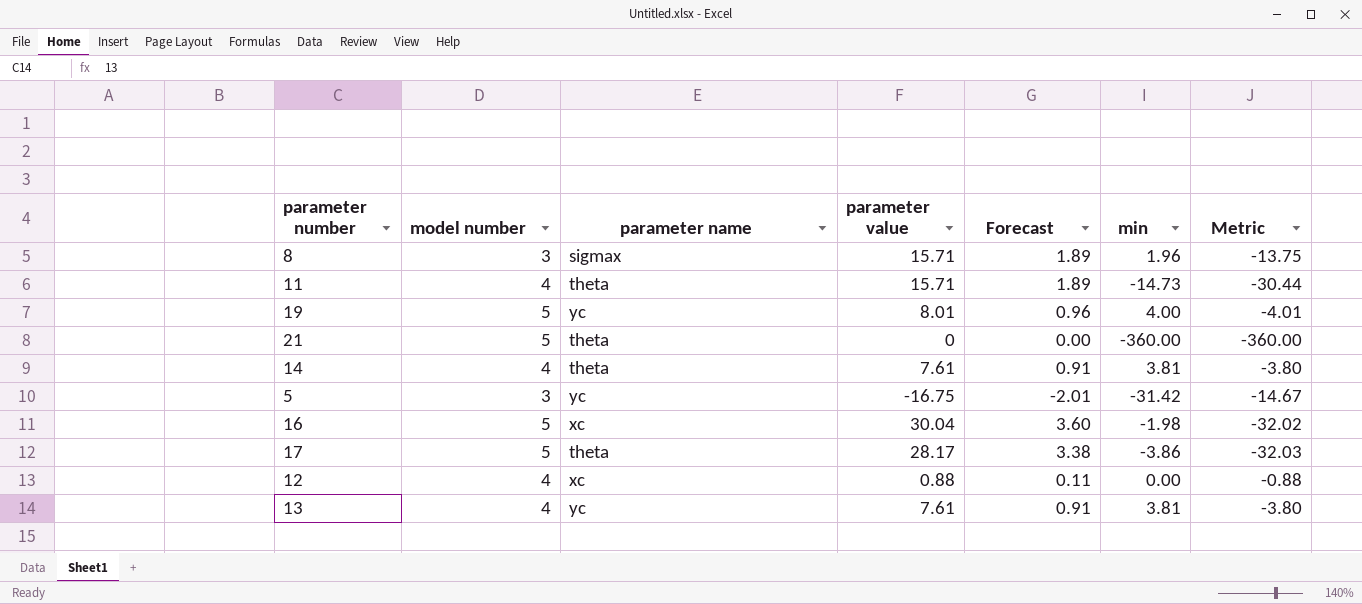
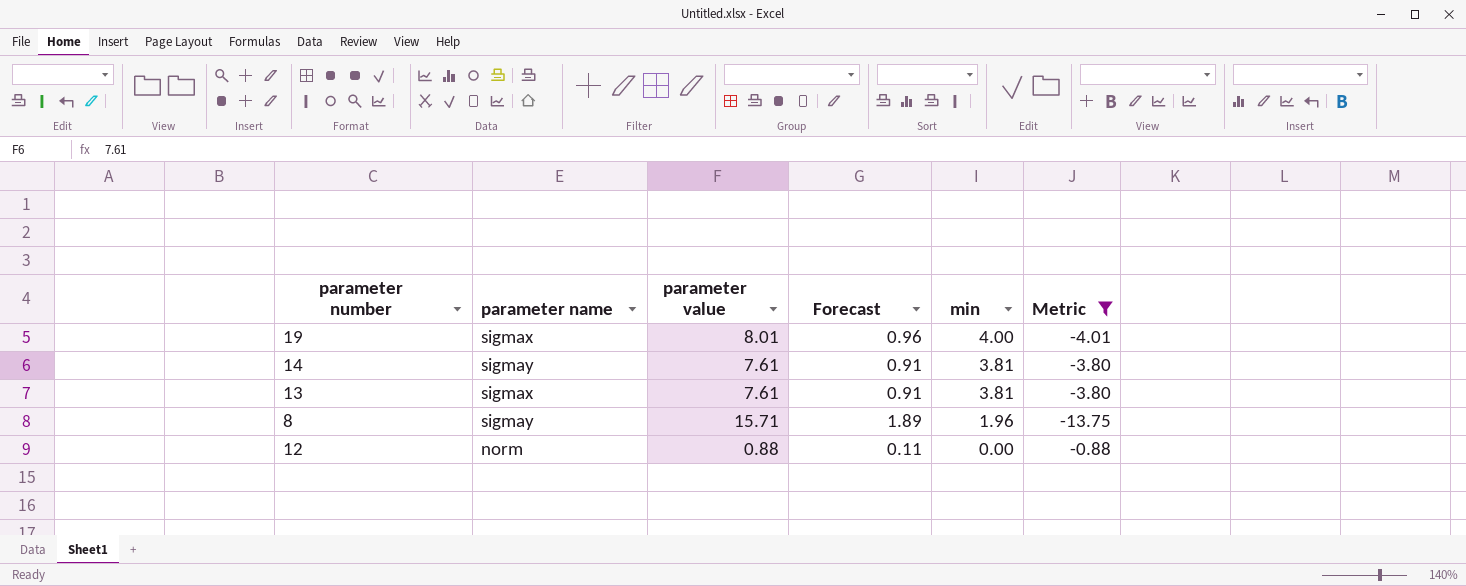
filter: none -> Metric >= -13.75
row order: none -> min descending
column model number | position: 2 -> none
19 | parameter name: yc -> sigmax
14 | parameter name: theta -> sigmay
13 | parameter name: yc -> sigmax
8 | parameter name: sigmax -> sigmay
12 | parameter name: xc -> norm

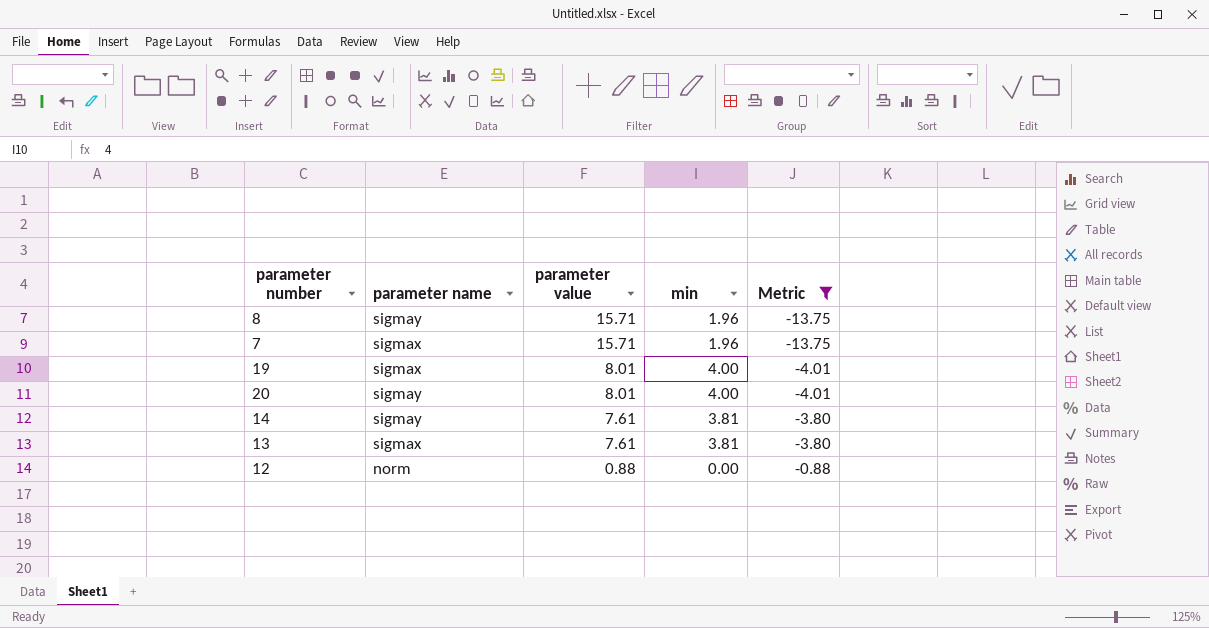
row order: min descending -> parameter value descending
column Forecast | formula: [parameter value] * 0.12 -> none
row 7: none -> sigmax | 15.71 | 1.96 | -13.75
row 20: none -> sigmay | 8.01 | 4.00 | -4.01

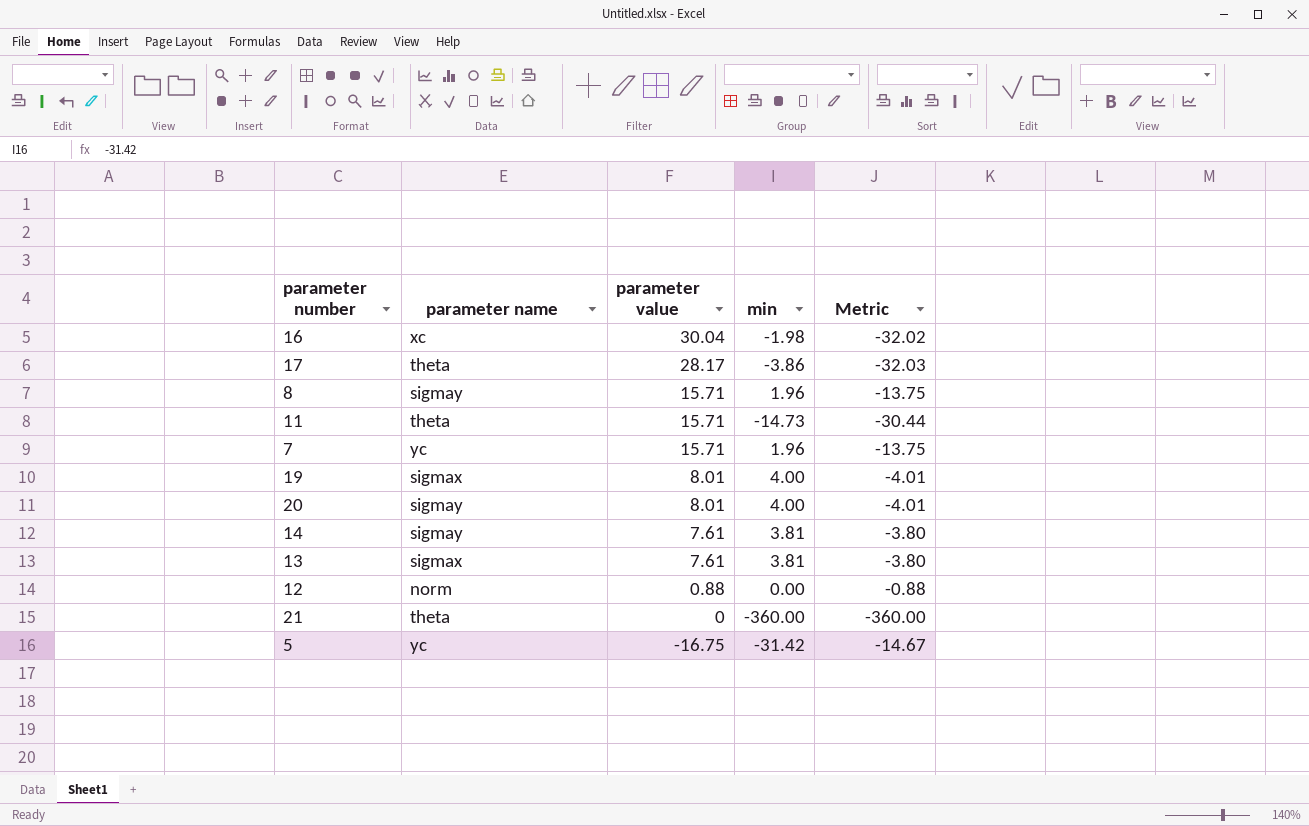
filter: Metric >= -13.75 -> none
7 | parameter name: sigmax -> yc

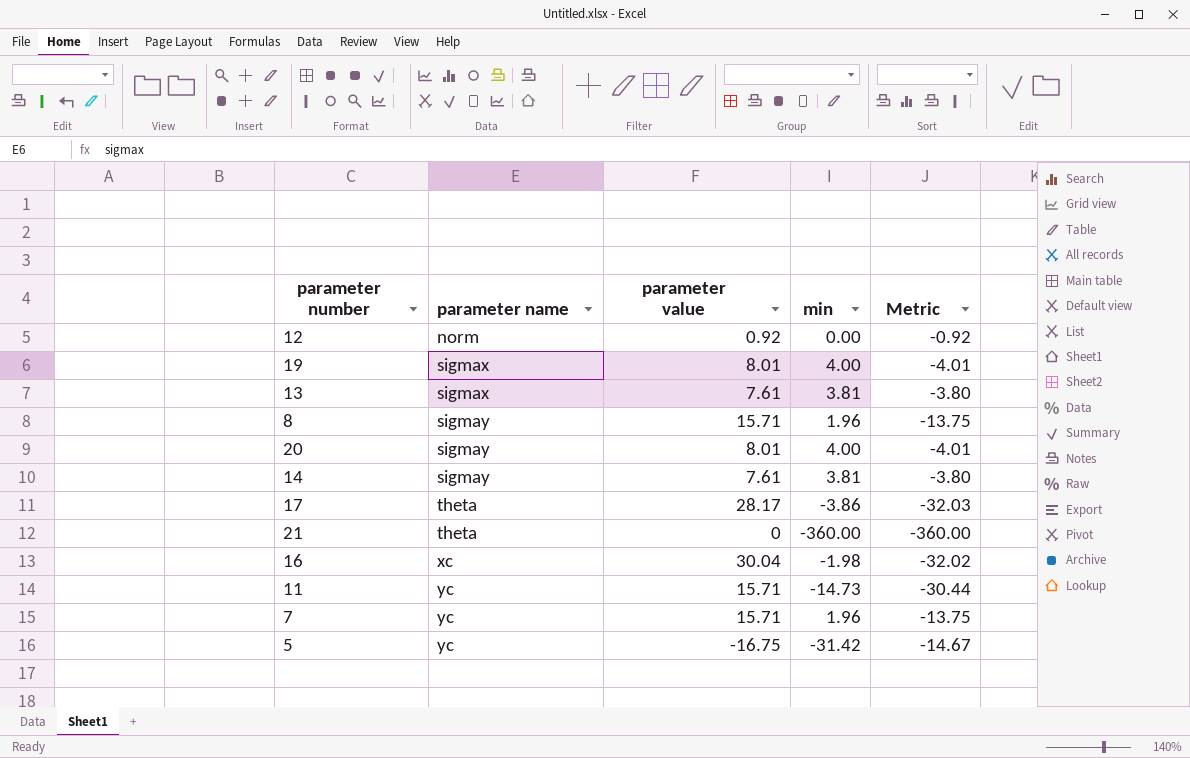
row order: parameter value descending -> parameter name ascending
12 | parameter value: 0.88 -> 0.92
12 | Metric: -0.88 -> -0.92
11 | parameter name: theta -> yc

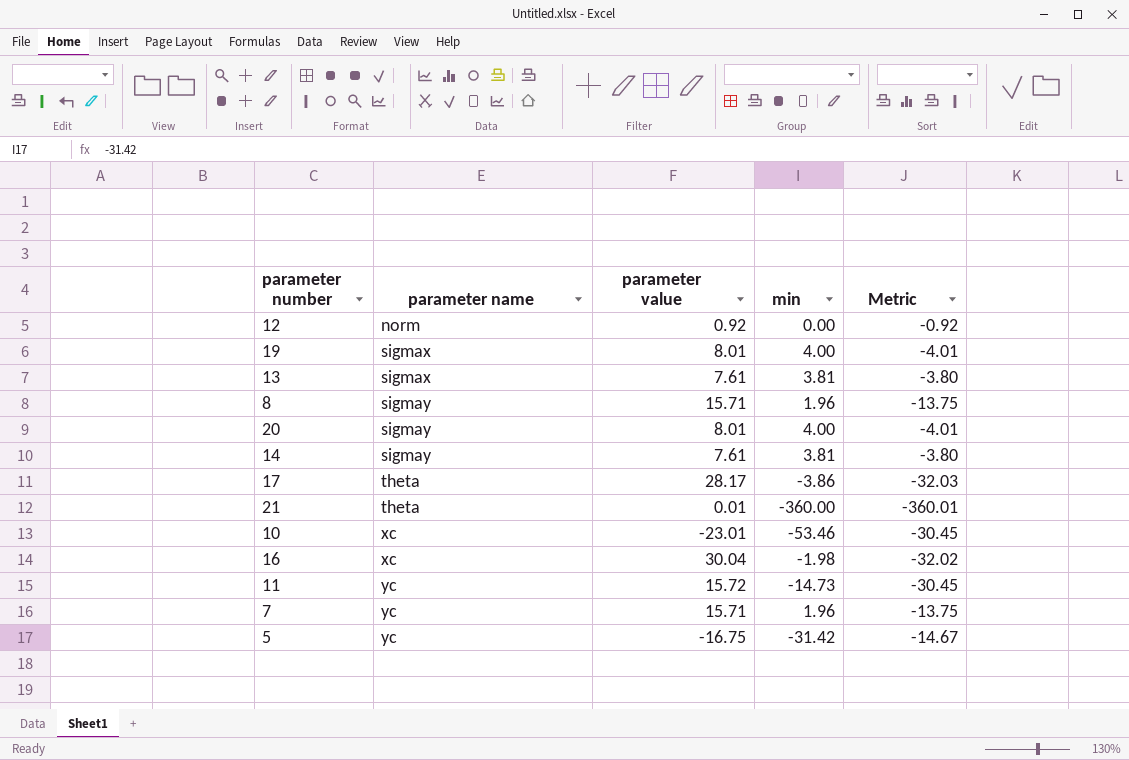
21 | parameter value: 0 -> 0.01
21 | Metric: -360.00 -> -360.01
row 10: none -> xc | -23.01 | -53.46 | -30.45
11 | parameter value: 15.71 -> 15.72
11 | Metric: -30.44 -> -30.45

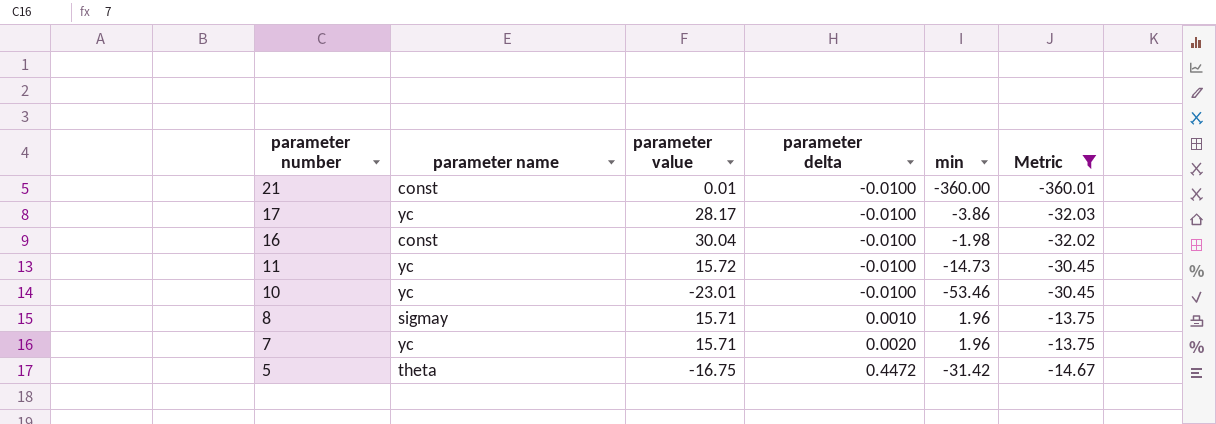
filter: none -> Metric <= -13.75
row order: parameter name ascending -> parameter number descending
column parameter delta | position: none -> 4
21 | parameter name: theta -> const
17 | parameter name: theta -> yc
16 | parameter name: xc -> const
10 | parameter name: xc -> yc
5 | parameter name: yc -> theta

